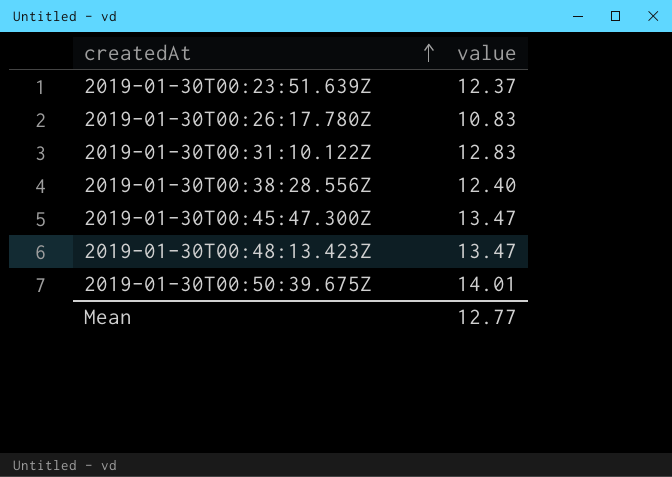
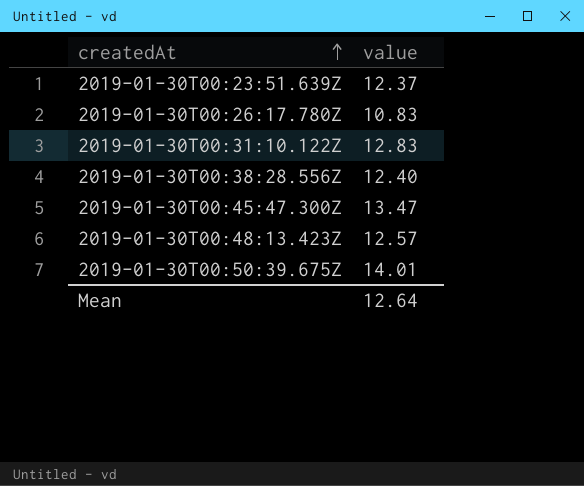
2019-01-30T00:48:13.423Z | value: 13.47 -> 12.57
Mean | value: 12.77 -> 12.64

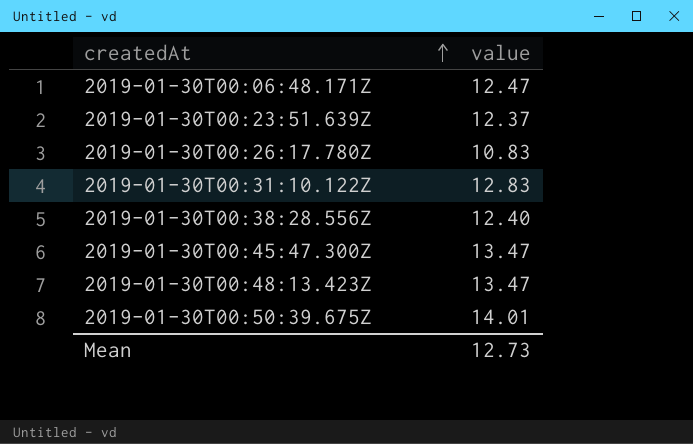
row 2019-01-30T00:06:48.171Z: none -> 12.47
2019-01-30T00:48:13.423Z | value: 12.57 -> 13.47
Mean | value: 12.64 -> 12.73

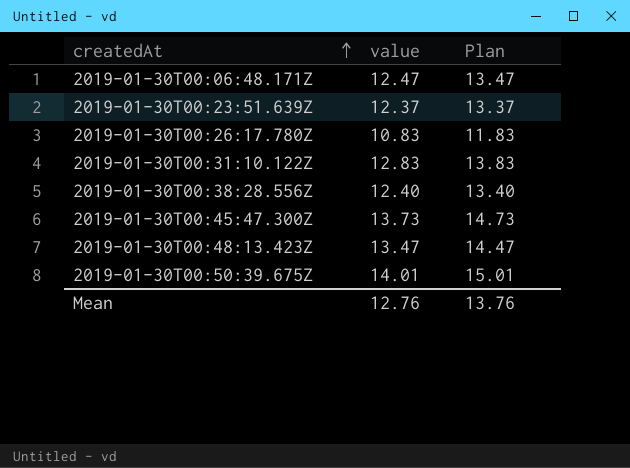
column Plan | formula: none -> [value] + 1
2019-01-30T00:45:47.300Z | value: 13.47 -> 13.73
Mean | value: 12.73 -> 12.76

